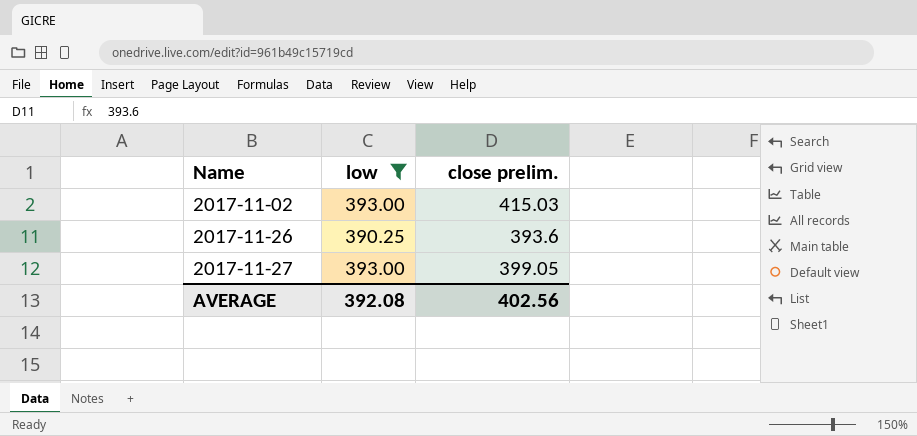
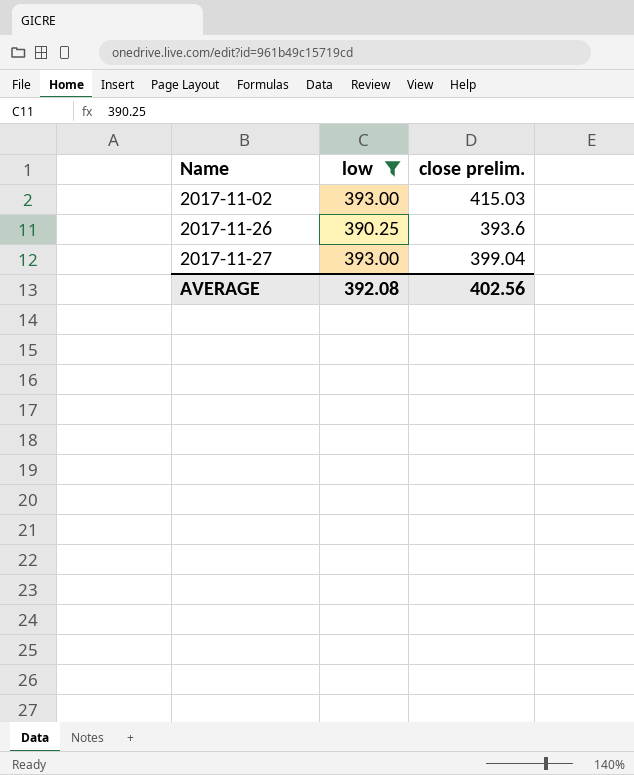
2017-11-27 | close prelim.: 399.05 -> 399.04

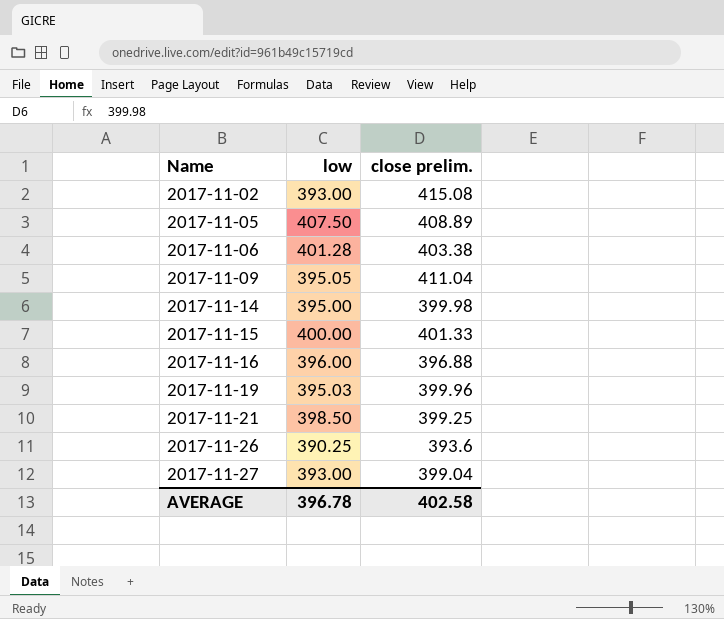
filter: low <= 393.00 -> none
2017-11-02 | close prelim.: 415.03 -> 415.08
AVERAGE | low: 392.08 -> 396.78
AVERAGE | close prelim.: 402.56 -> 402.58

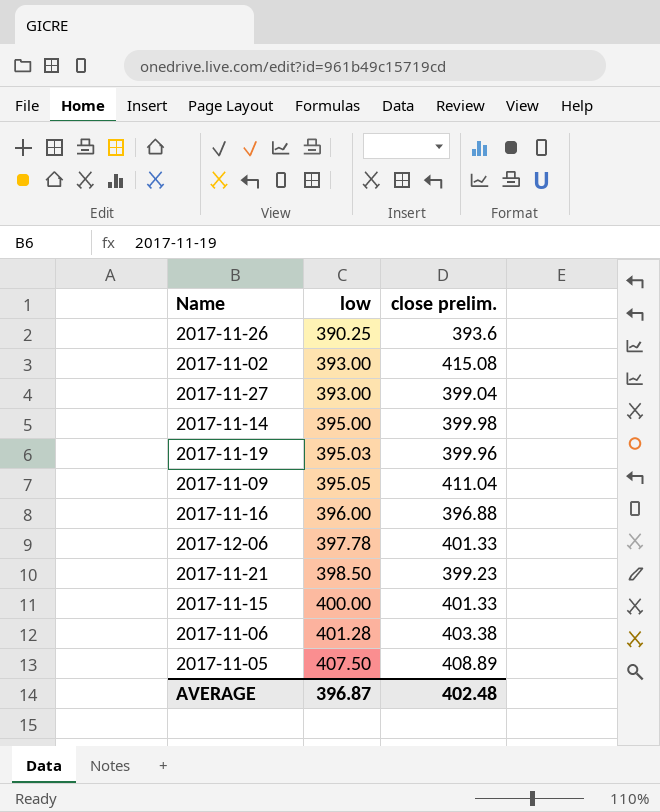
row order: Name ascending -> low ascending
row 2017-12-06: none -> 397.78 | 401.33
2017-11-21 | close prelim.: 399.25 -> 399.23
AVERAGE | low: 396.78 -> 396.87
AVERAGE | close prelim.: 402.58 -> 402.48

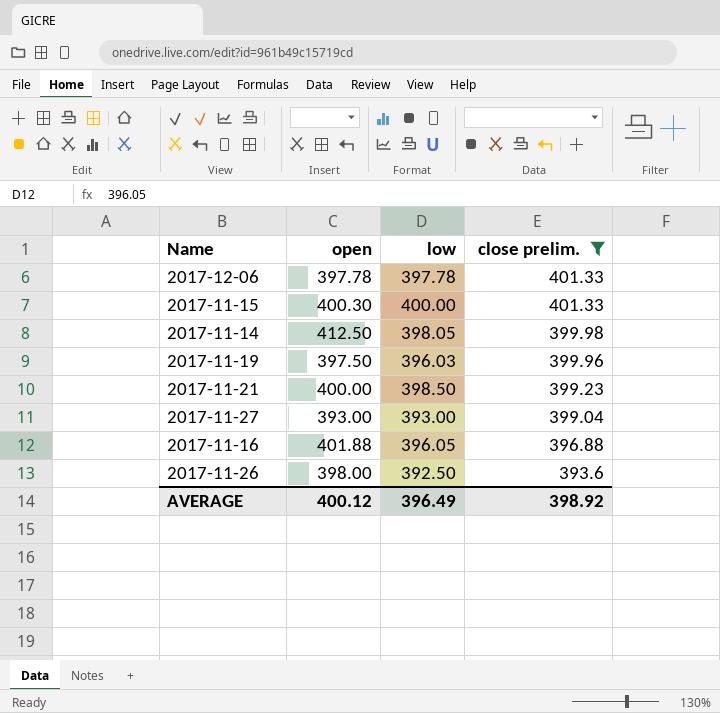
filter: none -> close prelim. <= 401.33
row order: low ascending -> close prelim. descending
column open | position: none -> 2
2017-11-14 | low: 395.00 -> 398.05
2017-11-19 | low: 395.03 -> 396.03
2017-11-16 | low: 396.00 -> 396.05
2017-11-26 | low: 390.25 -> 392.50
AVERAGE | low: 396.87 -> 396.49
AVERAGE | close prelim.: 402.48 -> 398.92

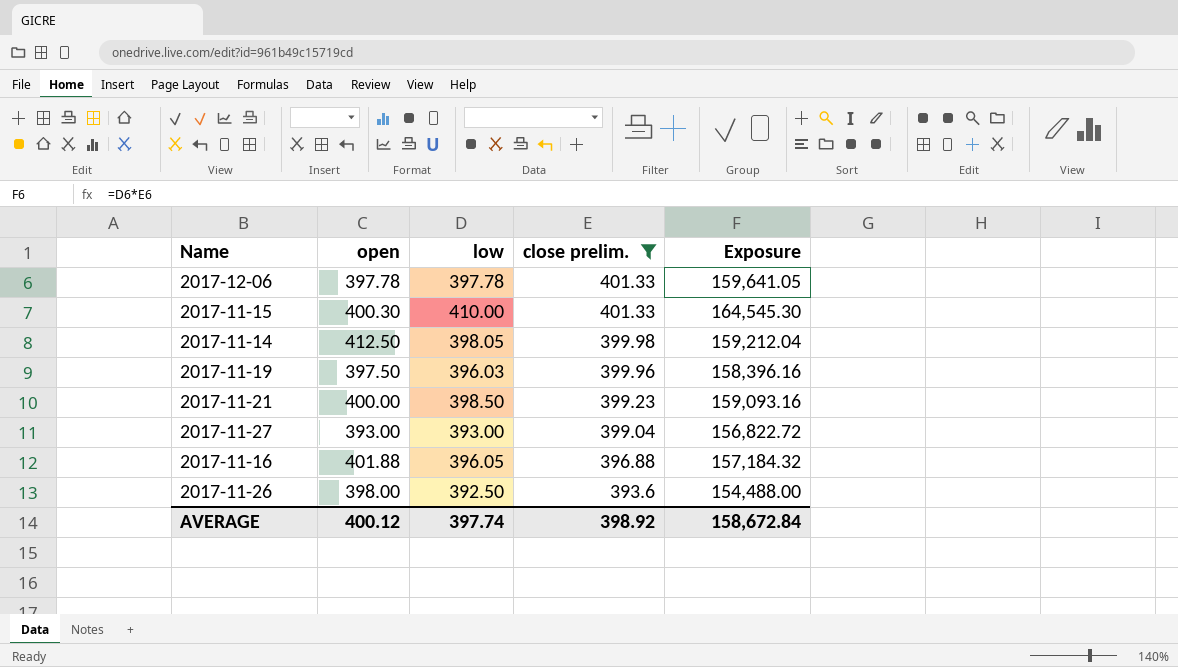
column Exposure | formula: none -> [low] * [close prelim.]
2017-11-15 | low: 400.00 -> 410.00
AVERAGE | low: 396.49 -> 397.74

